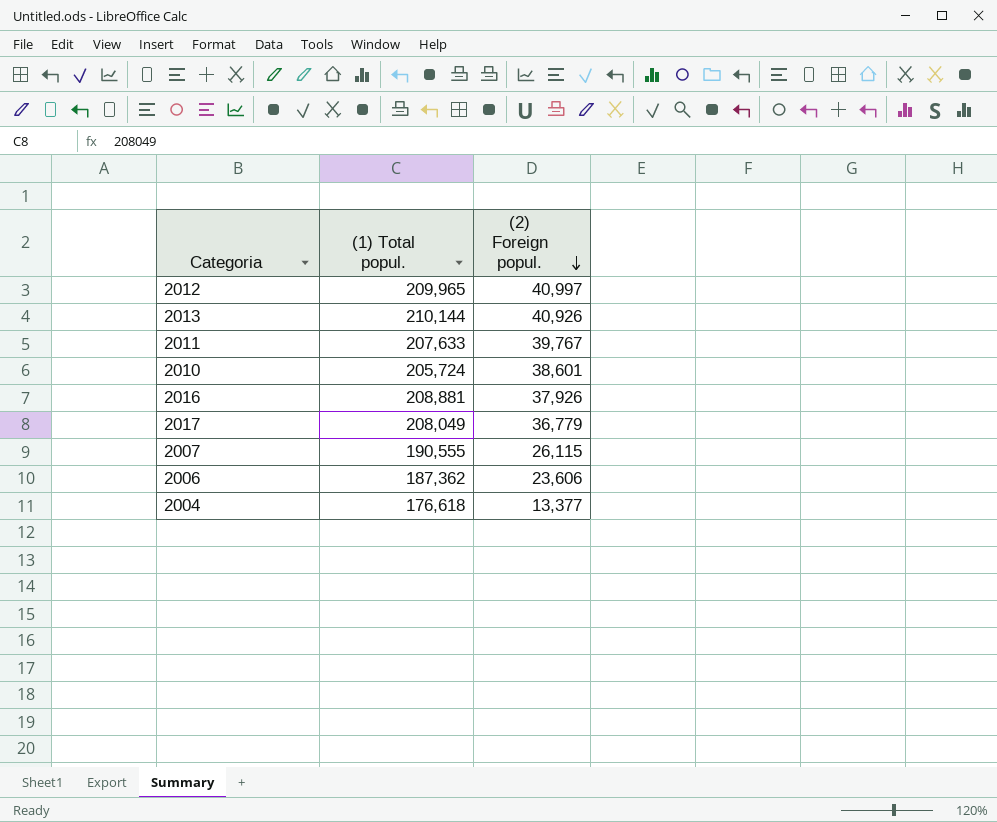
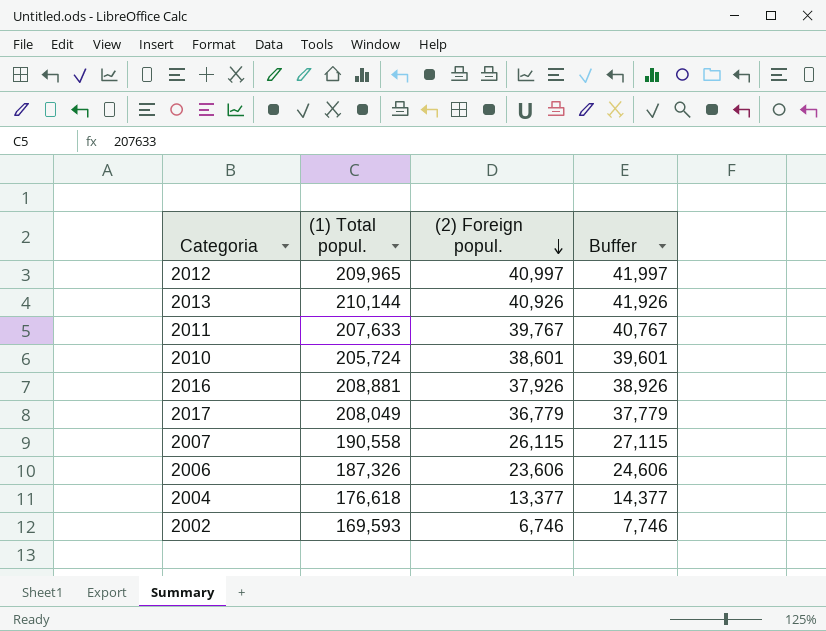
column Buffer | formula: none -> [(2) Foreign popul.] + 1000
2007 | (1) Total popul.: 190,555 -> 190,558
2006 | (1) Total popul.: 187,362 -> 187,326
row 2002: none -> 169,593 | 6,746 | 7,746

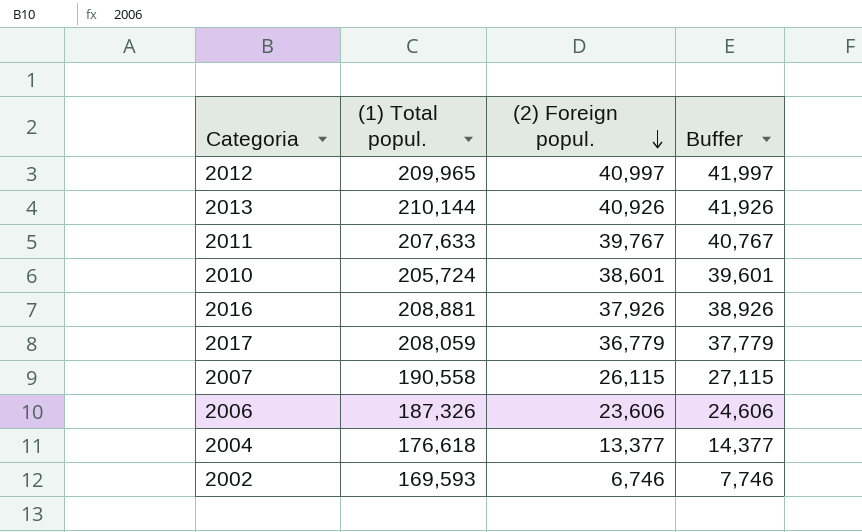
2017 | (1) Total popul.: 208,049 -> 208,059

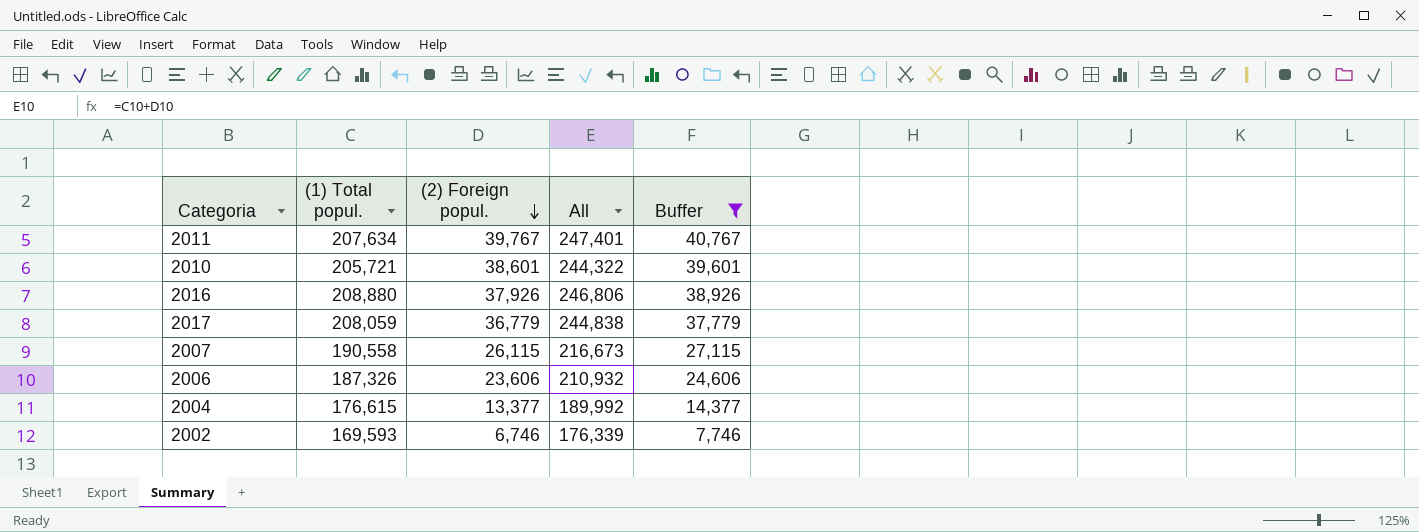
filter: none -> Buffer <= 40,767
column All | formula: none -> [(1) Total popul.] + [(2) Foreign popul.]
2011 | (1) Total popul.: 207,633 -> 207,634
2010 | (1) Total popul.: 205,724 -> 205,721
2016 | (1) Total popul.: 208,881 -> 208,880
2004 | (1) Total popul.: 176,618 -> 176,615

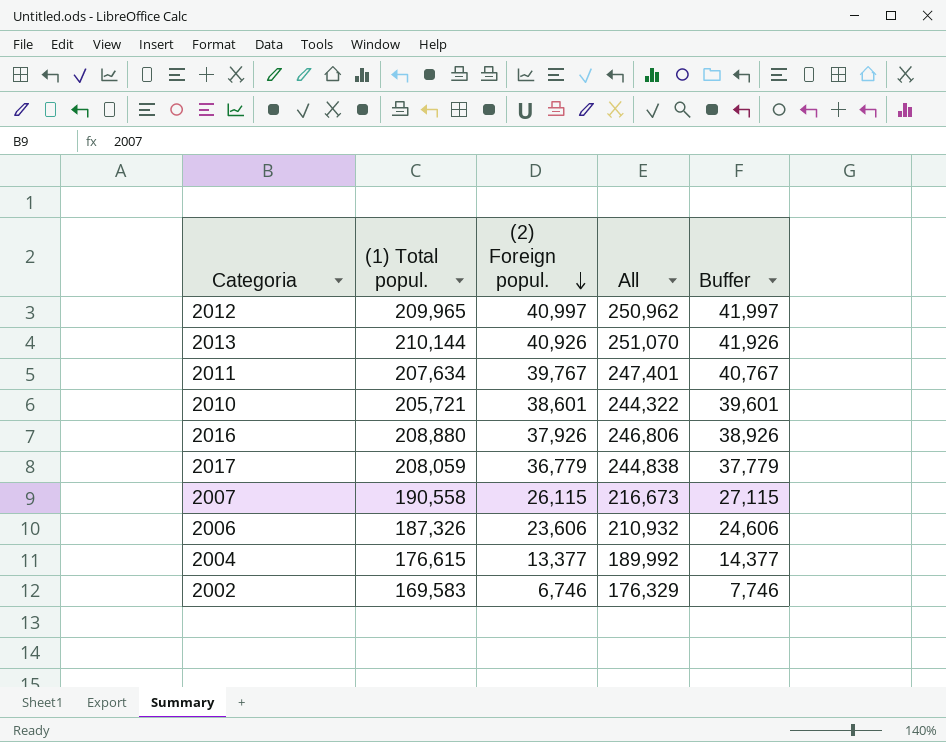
filter: Buffer <= 40,767 -> none
2002 | (1) Total popul.: 169,593 -> 169,583
2002 | All: 176,339 -> 176,329

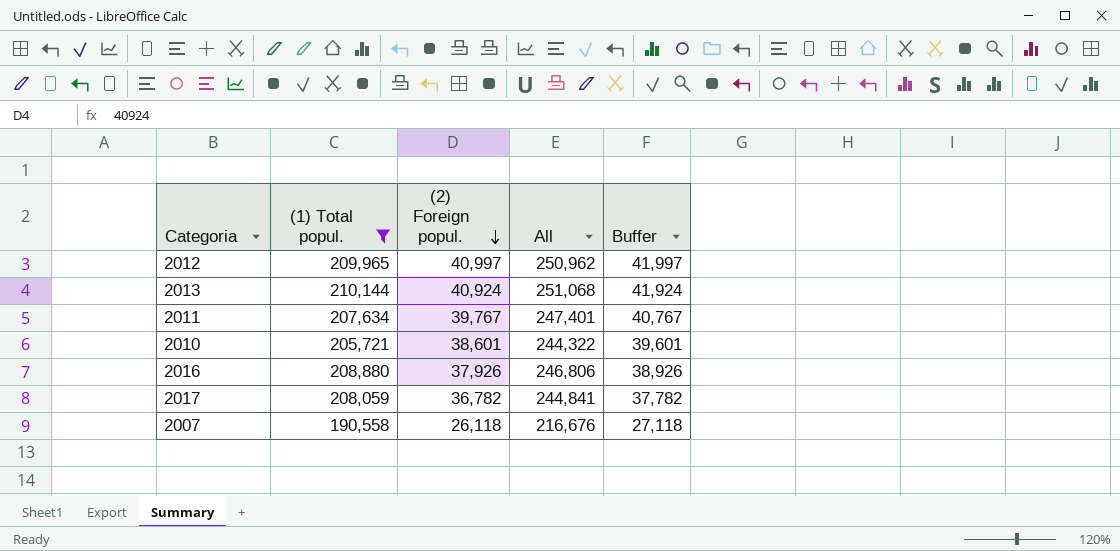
filter: none -> (1) Total popul. >= 190,558
2013 | (2) Foreign popul.: 40,926 -> 40,924
2013 | All: 251,070 -> 251,068
2013 | Buffer: 41,926 -> 41,924
2017 | (2) Foreign popul.: 36,779 -> 36,782
2017 | All: 244,838 -> 244,841
2017 | Buffer: 37,779 -> 37,782
2007 | (2) Foreign popul.: 26,115 -> 26,118
2007 | All: 216,673 -> 216,676
2007 | Buffer: 27,115 -> 27,118

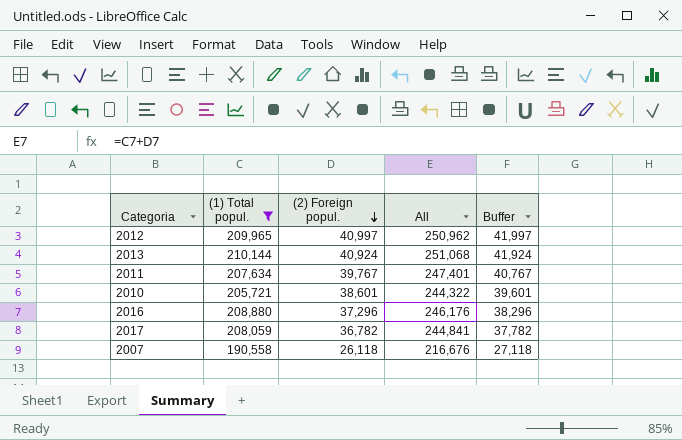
2016 | (2) Foreign popul.: 37,926 -> 37,296
2016 | All: 246,806 -> 246,176
2016 | Buffer: 38,926 -> 38,296

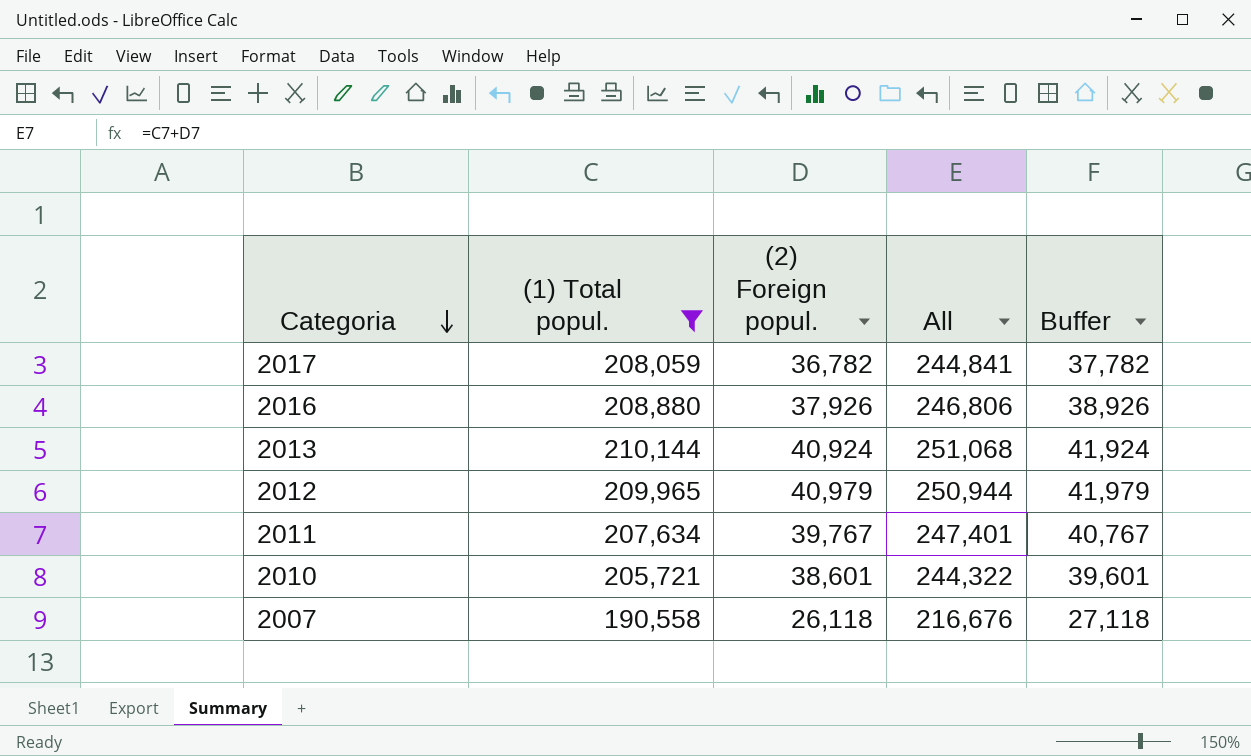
row order: (2) Foreign popul. descending -> Categoria descending
2016 | (2) Foreign popul.: 37,296 -> 37,926
2016 | All: 246,176 -> 246,806
2016 | Buffer: 38,296 -> 38,926
2012 | (2) Foreign popul.: 40,997 -> 40,979
2012 | All: 250,962 -> 250,944
2012 | Buffer: 41,997 -> 41,979

